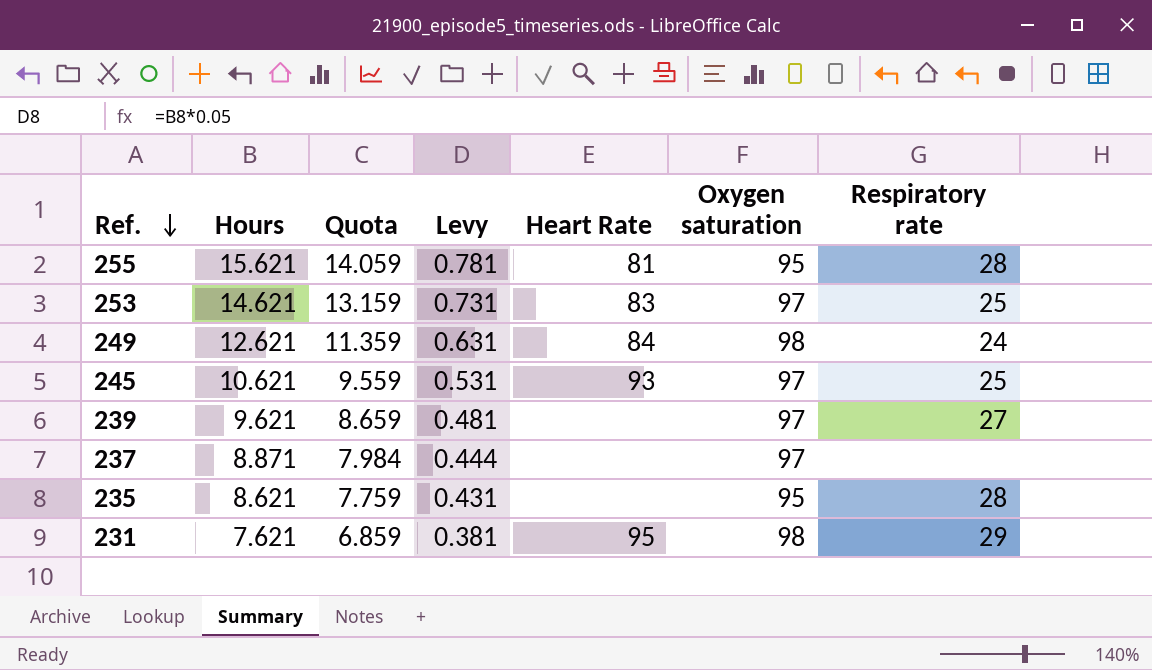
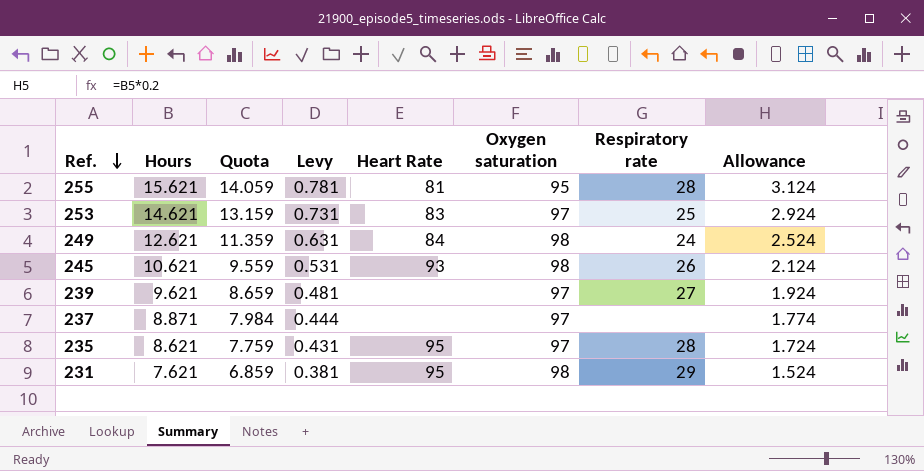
column Allowance | formula: none -> [Hours] * 0.2
245 | Oxygen saturation: 97 -> 98
245 | Respiratory rate: 25 -> 26
235 | Heart Rate: none -> 95
235 | Oxygen saturation: 95 -> 97

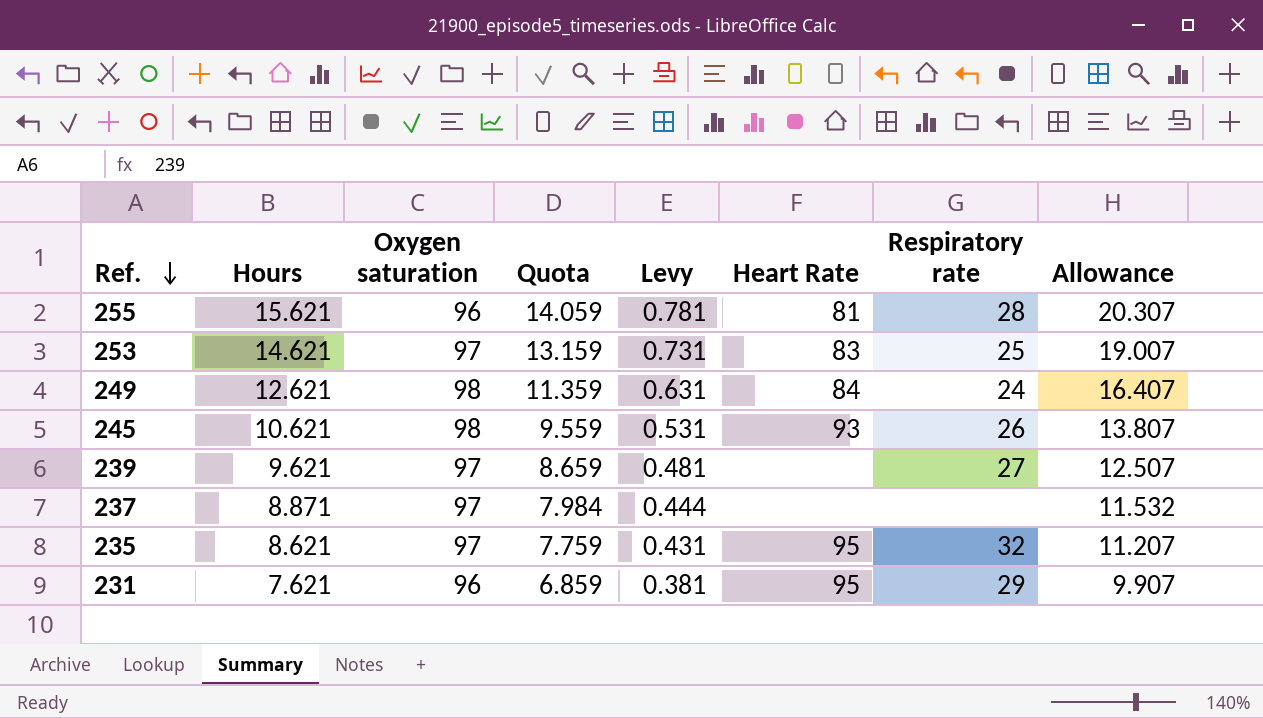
column Oxygen saturation | position: 6 -> 3
column Allowance | formula: [Hours] * 0.2 -> [Hours] * 1.3
255 | Oxygen saturation: 95 -> 96
235 | Respiratory rate: 28 -> 32
231 | Oxygen saturation: 98 -> 96

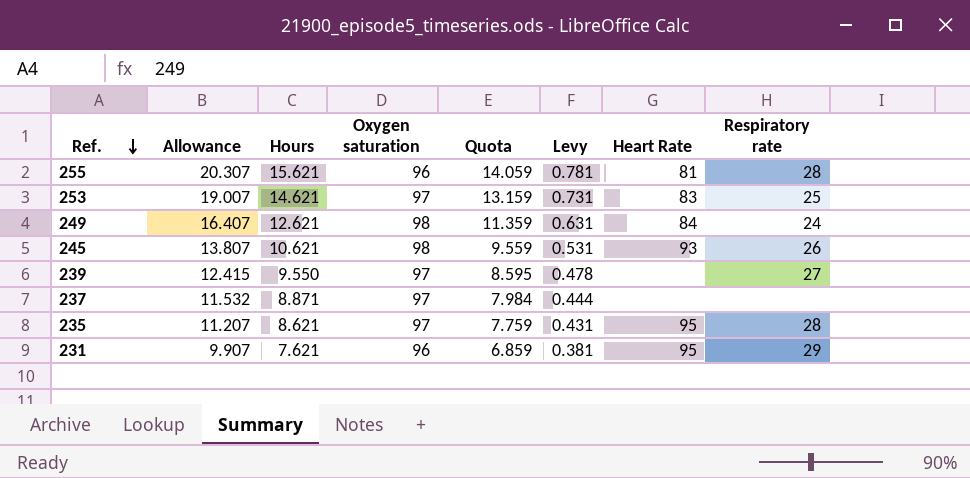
column Allowance | position: 8 -> 2
239 | Allowance: 12.507 -> 12.415
239 | Hours: 9.621 -> 9.550
239 | Quota: 8.659 -> 8.595
239 | Levy: 0.481 -> 0.478
235 | Respiratory rate: 32 -> 28

